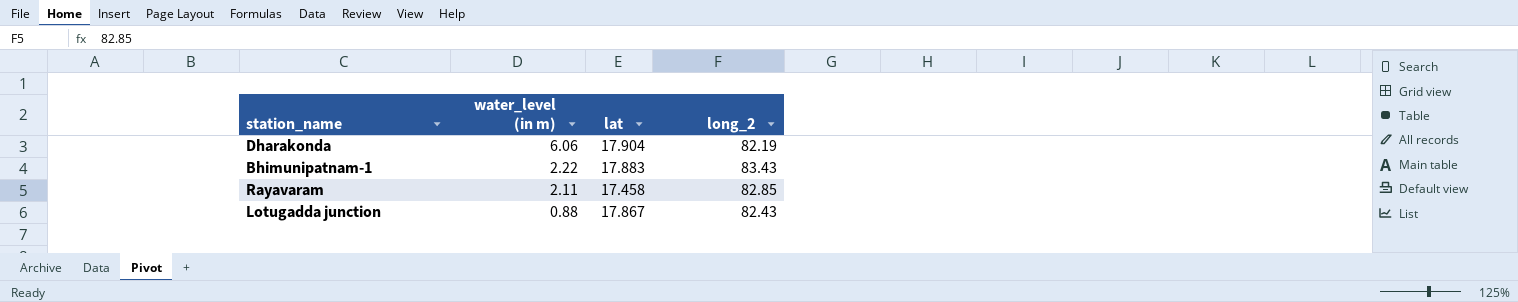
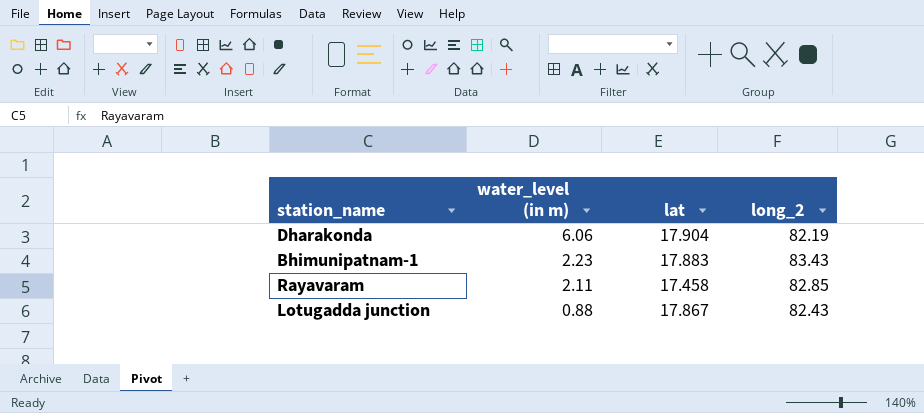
Bhimunipatnam-1 | water_level (in m): 2.22 -> 2.23

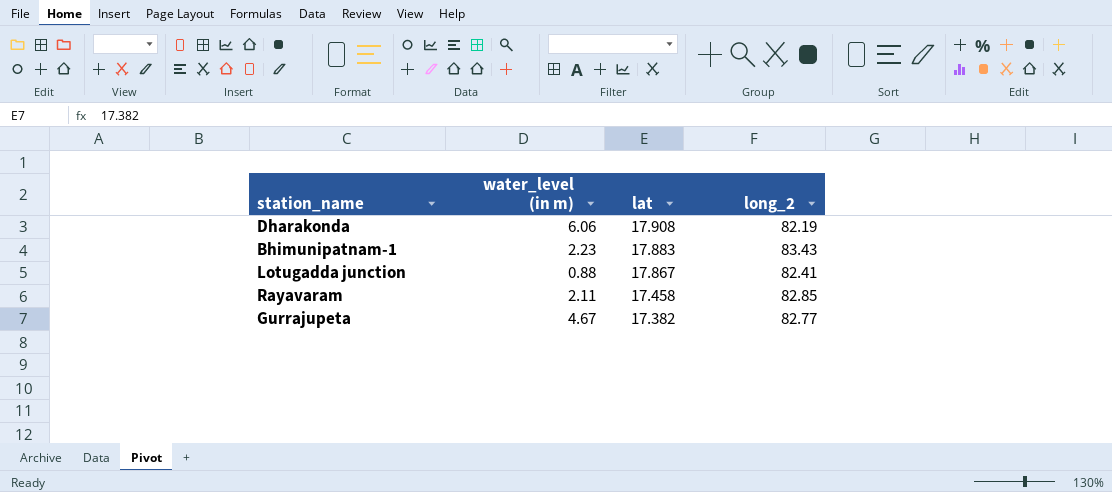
row order: water_level (in m) descending -> lat descending
Dharakonda | lat: 17.904 -> 17.908
Lotugadda junction | long_2: 82.43 -> 82.41
row Gurrajupeta: none -> 4.67 | 17.382 | 82.77

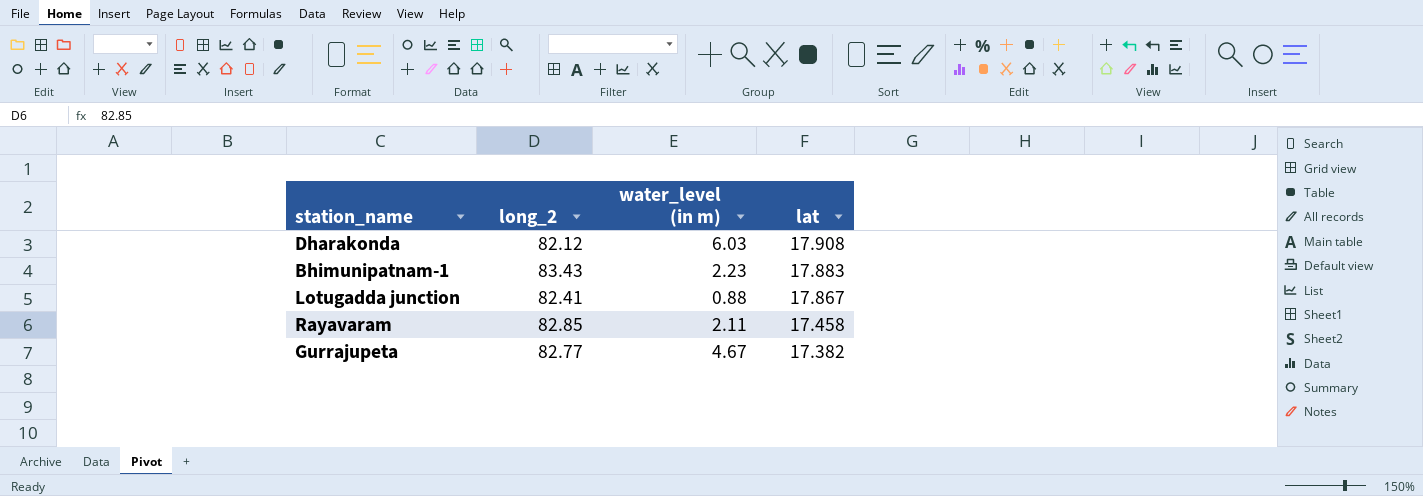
column long_2 | position: 4 -> 2
Dharakonda | long_2: 82.19 -> 82.12
Dharakonda | water_level (in m): 6.06 -> 6.03

